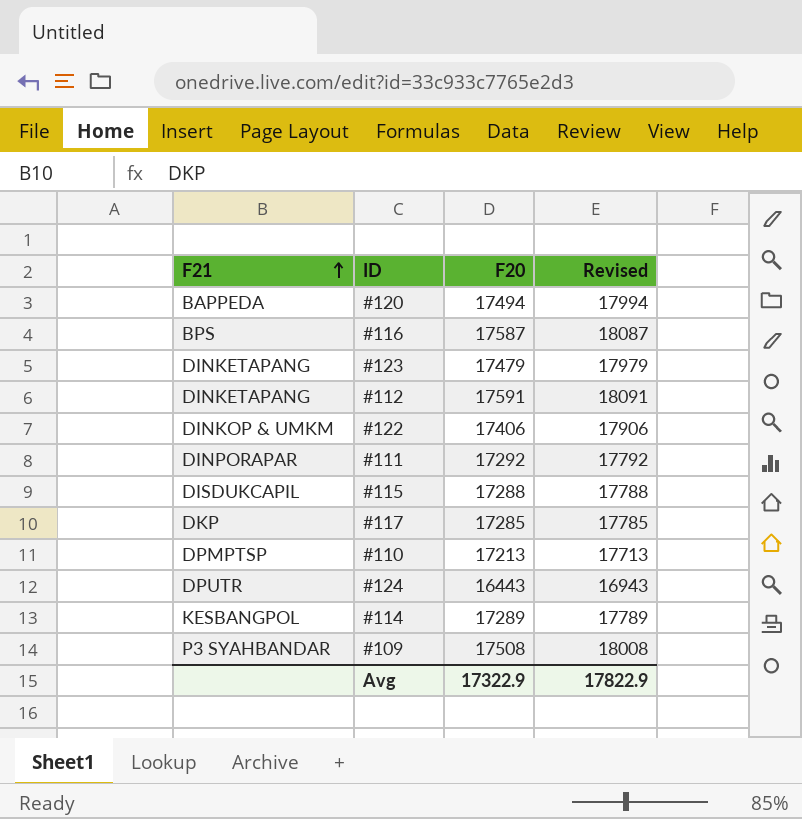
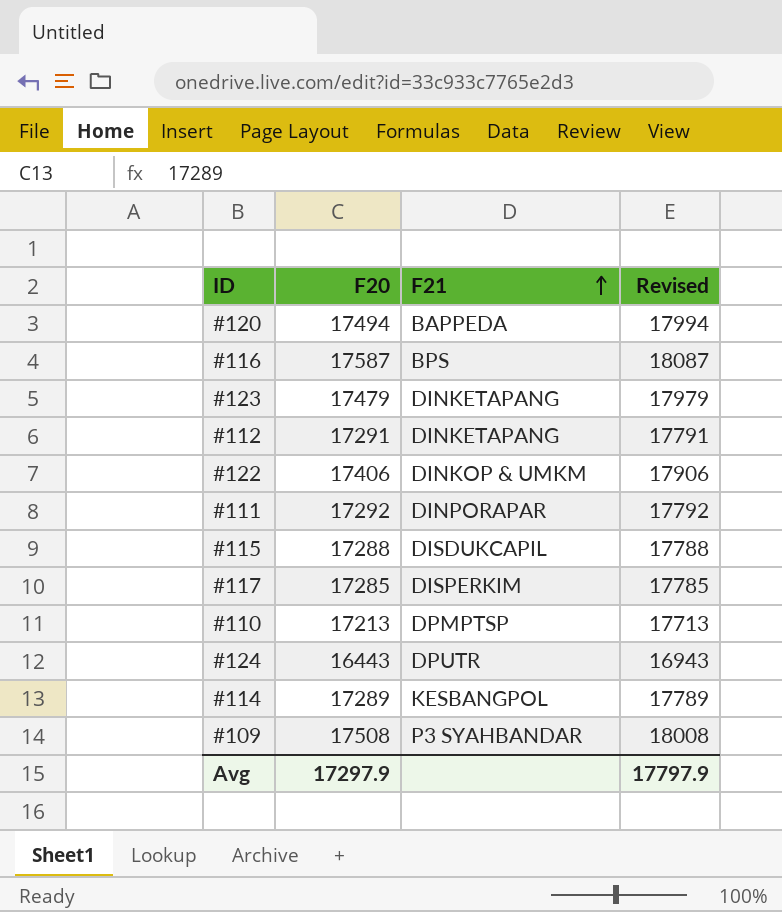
column F21 | position: 1 -> 3
#112 | F20: 17591 -> 17291
#112 | Revised: 18091 -> 17791
#117 | F21: DKP -> DISPERKIM
Avg | F20: 17322.9 -> 17297.9
Avg | Revised: 17822.9 -> 17797.9

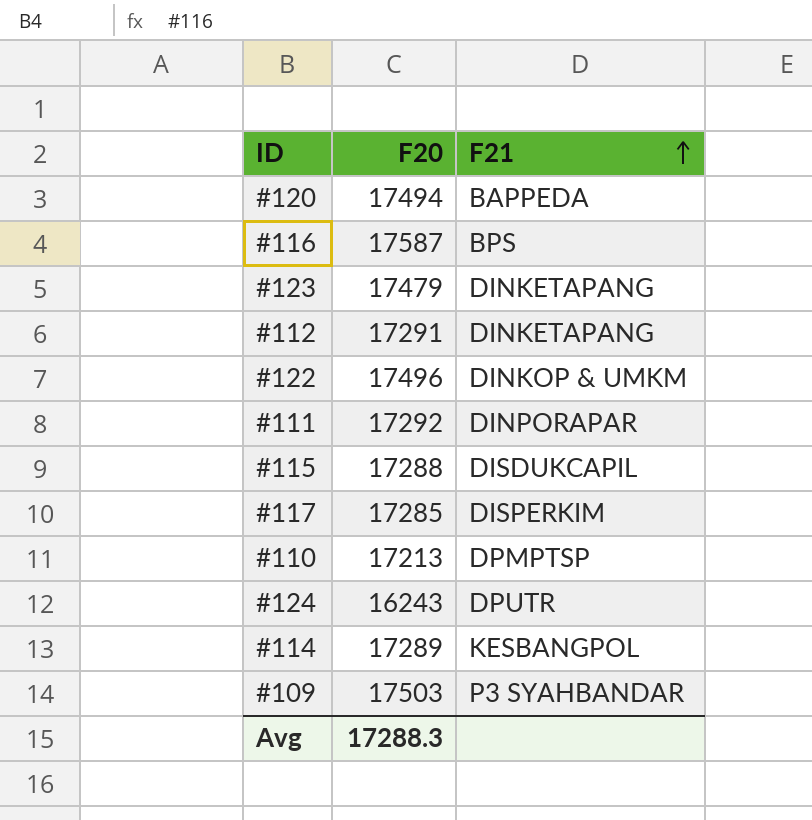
column Revised | formula: [F20] + 500 -> none
#122 | F20: 17406 -> 17496
#124 | F20: 16443 -> 16243
#109 | F20: 17508 -> 17503
Avg | F20: 17297.9 -> 17288.3

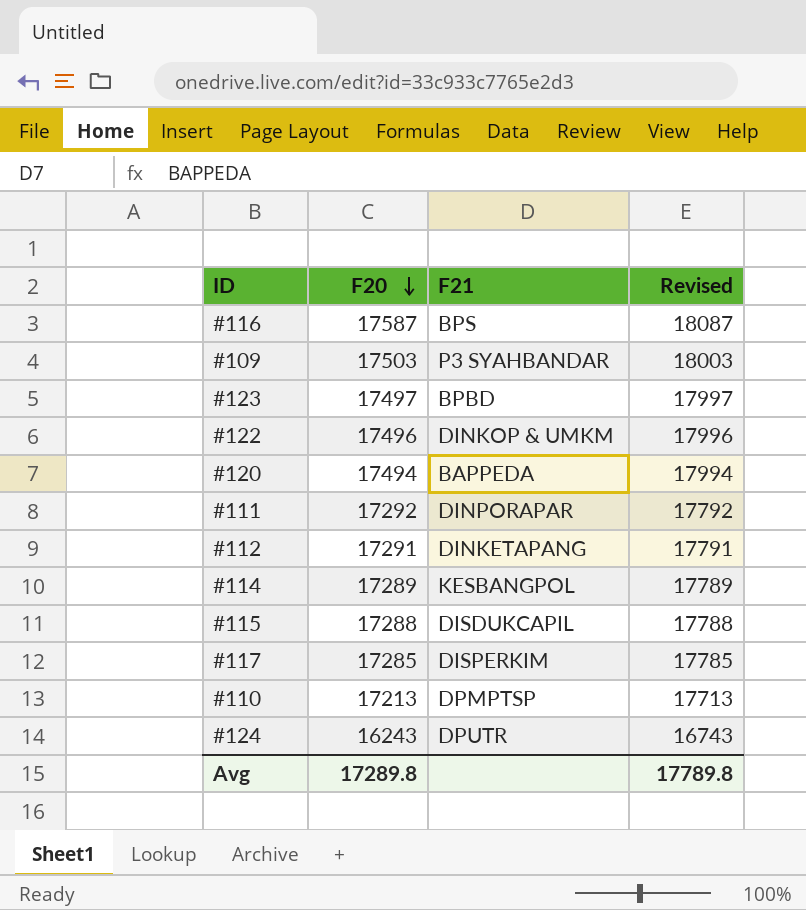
row order: F21 ascending -> F20 descending
column Revised | formula: none -> [F20] + 500
#123 | F20: 17479 -> 17497
#123 | F21: DINKETAPANG -> BPBD
Avg | F20: 17288.3 -> 17289.8

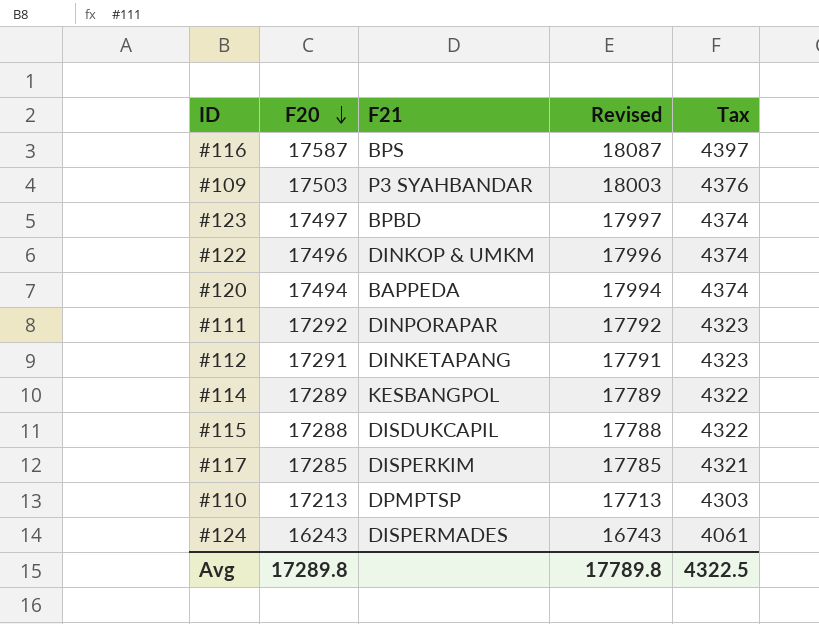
column Tax | formula: none -> [F20] * 0.25
#124 | F21: DPUTR -> DISPERMADES

